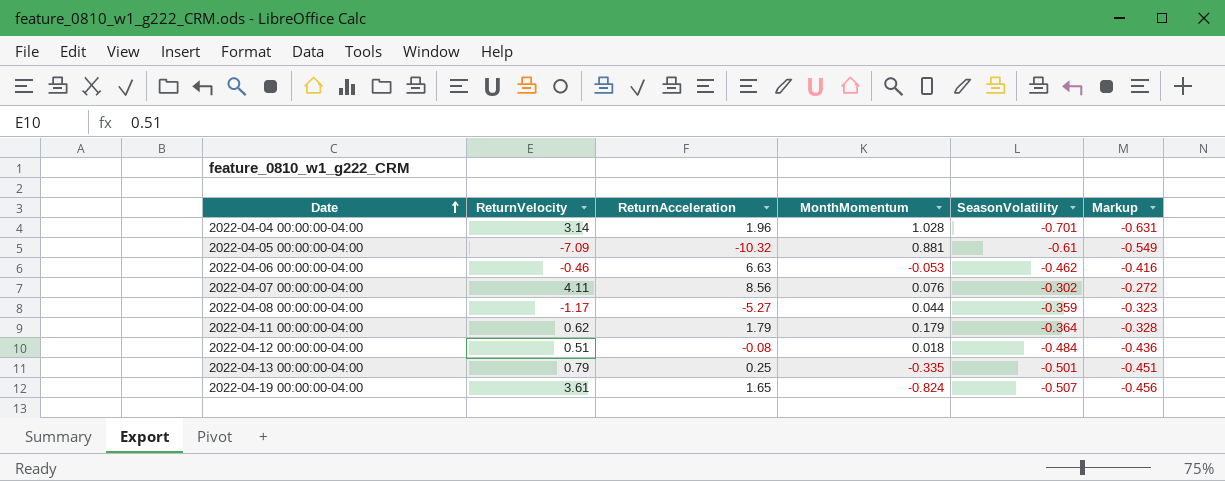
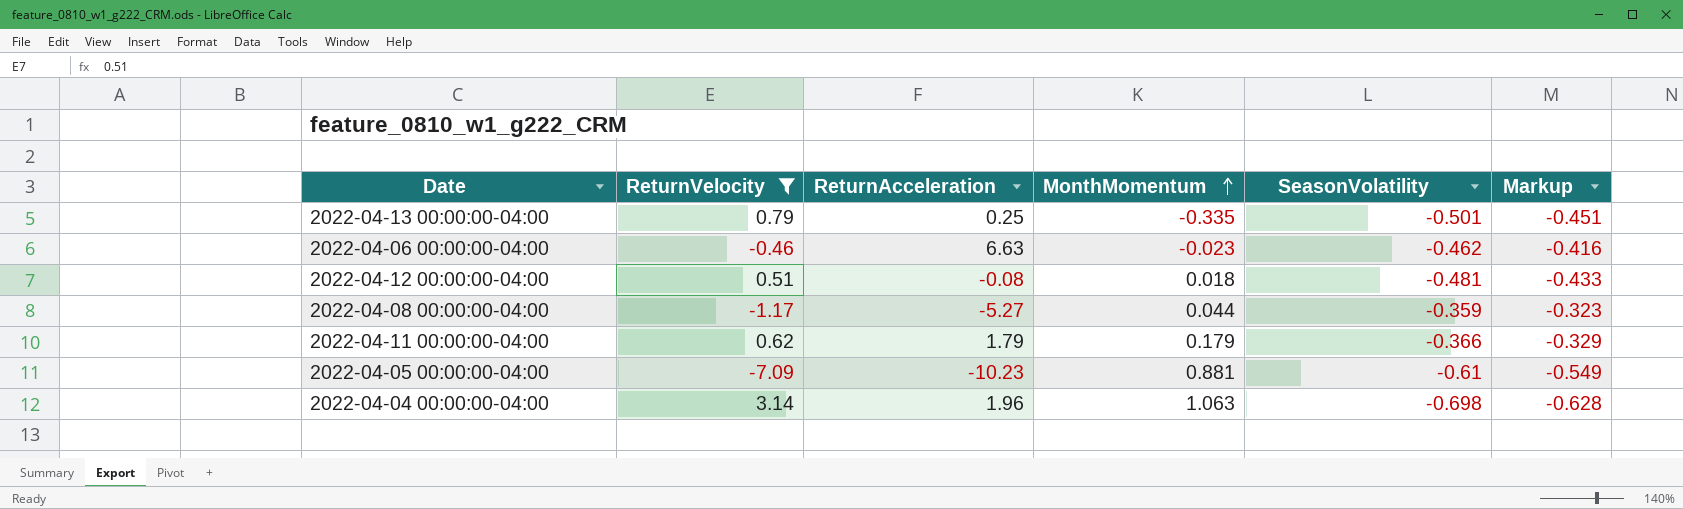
filter: none -> ReturnVelocity <= 3.14
row order: Date ascending -> MonthMomentum ascending
2022-04-06 00:00:00-04:00 | MonthMomentum: -0.053 -> -0.023
2022-04-12 00:00:00-04:00 | SeasonVolatility: -0.484 -> -0.481
2022-04-12 00:00:00-04:00 | Markup: -0.436 -> -0.433
2022-04-11 00:00:00-04:00 | SeasonVolatility: -0.364 -> -0.366
2022-04-11 00:00:00-04:00 | Markup: -0.328 -> -0.329
2022-04-05 00:00:00-04:00 | ReturnAcceleration: -10.32 -> -10.23
2022-04-04 00:00:00-04:00 | MonthMomentum: 1.028 -> 1.063
2022-04-04 00:00:00-04:00 | SeasonVolatility: -0.701 -> -0.698
2022-04-04 00:00:00-04:00 | Markup: -0.631 -> -0.628

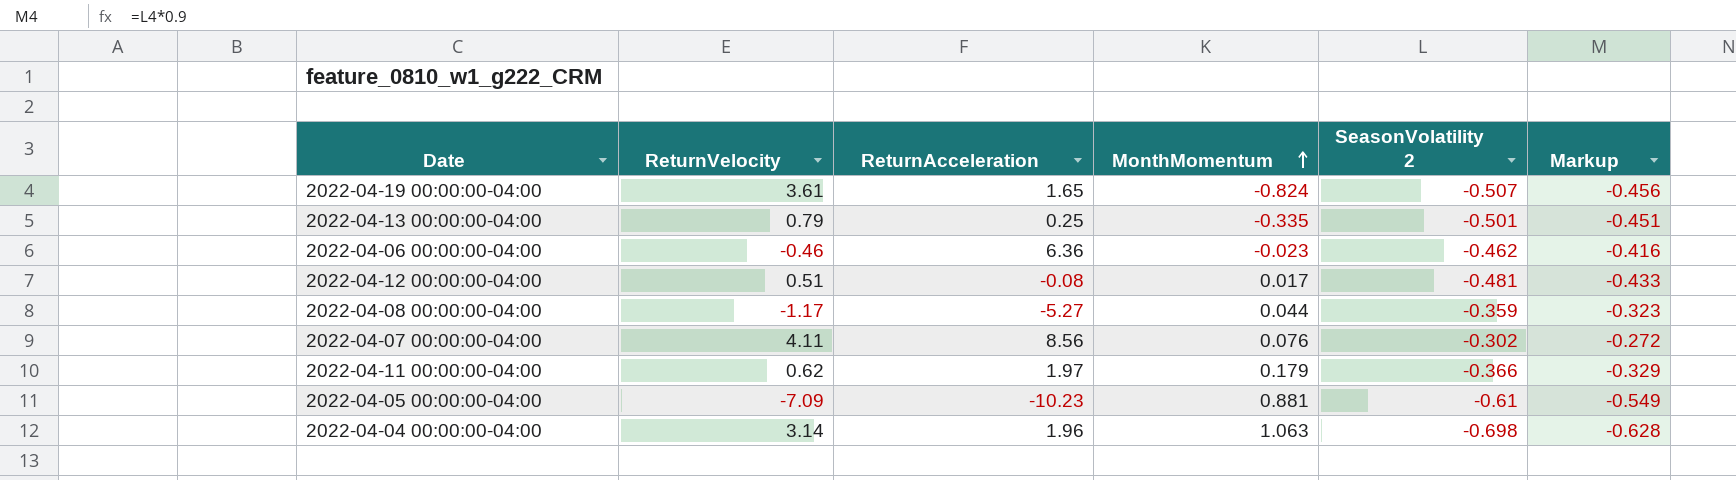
filter: ReturnVelocity <= 3.14 -> none
column name: SeasonVolatility -> SeasonVolatility 2
2022-04-06 00:00:00-04:00 | ReturnAcceleration: 6.63 -> 6.36
2022-04-12 00:00:00-04:00 | MonthMomentum: 0.018 -> 0.017
2022-04-11 00:00:00-04:00 | ReturnAcceleration: 1.79 -> 1.97

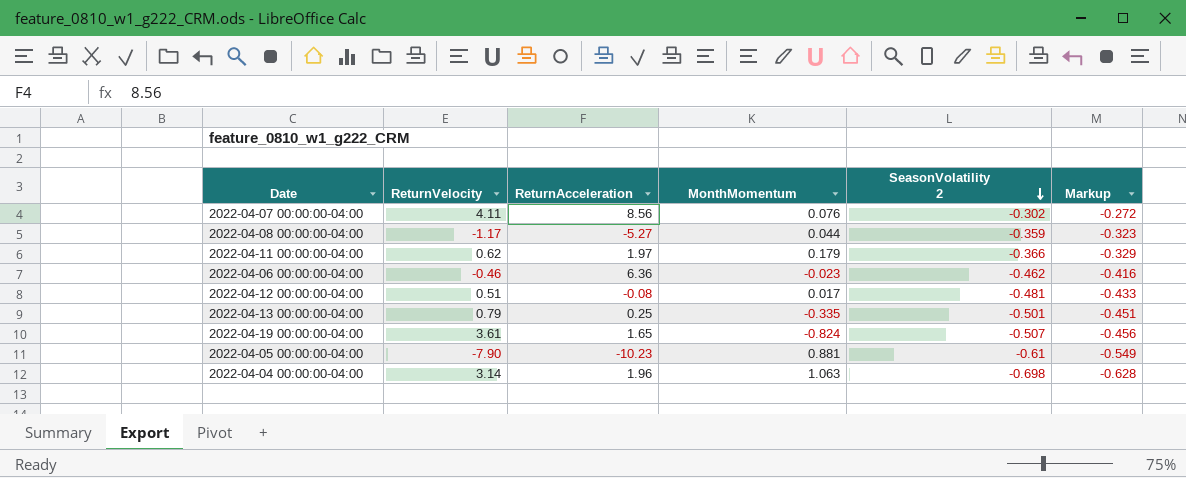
row order: MonthMomentum ascending -> SeasonVolatility 2 descending
2022-04-05 00:00:00-04:00 | ReturnVelocity: -7.09 -> -7.90

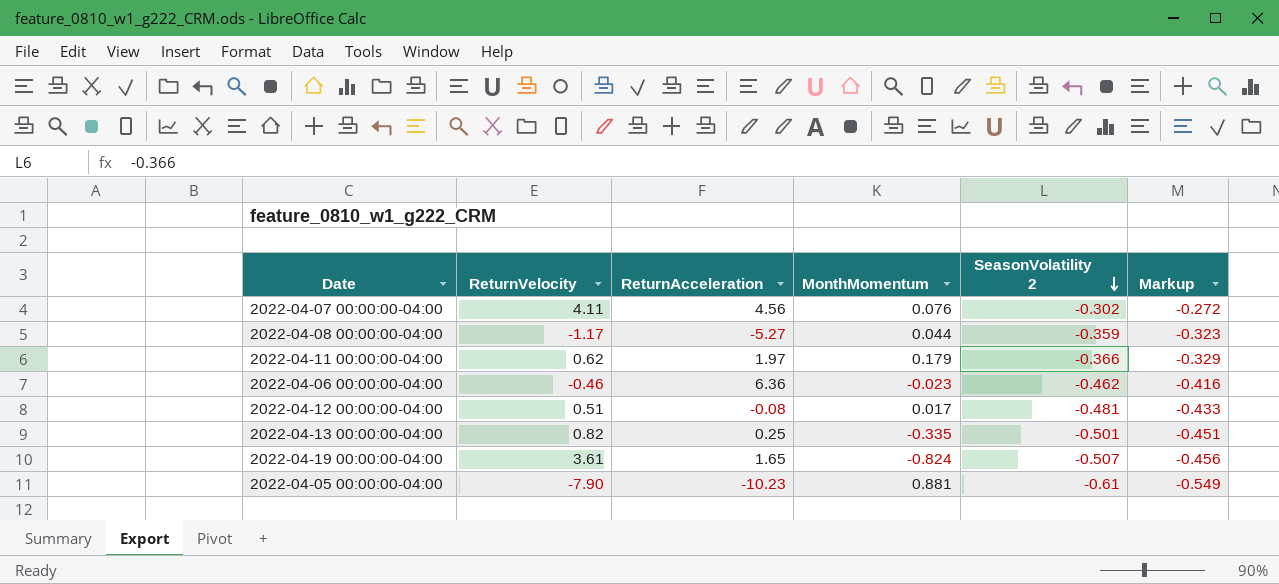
row 2022-04-04 00:00:00-04:00: 3.14 | 1.96 | 1.063 | -0.698 | -0.628 -> none
2022-04-07 00:00:00-04:00 | ReturnAcceleration: 8.56 -> 4.56
2022-04-13 00:00:00-04:00 | ReturnVelocity: 0.79 -> 0.82

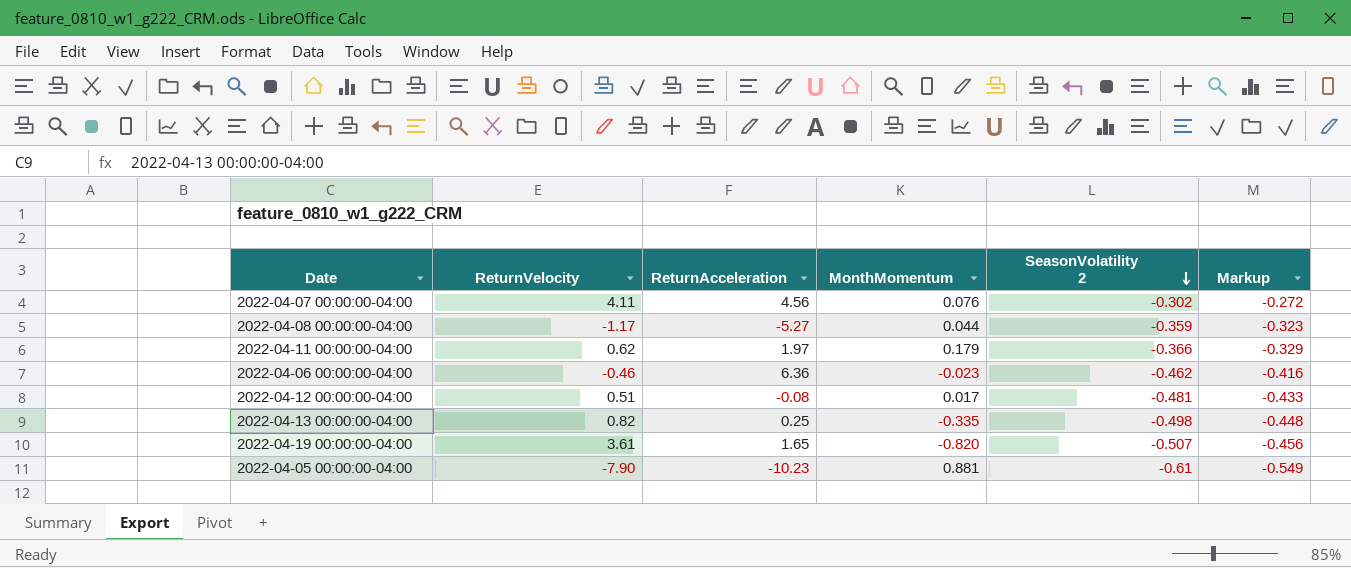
2022-04-13 00:00:00-04:00 | SeasonVolatility 2: -0.501 -> -0.498
2022-04-13 00:00:00-04:00 | Markup: -0.451 -> -0.448
2022-04-19 00:00:00-04:00 | MonthMomentum: -0.824 -> -0.820

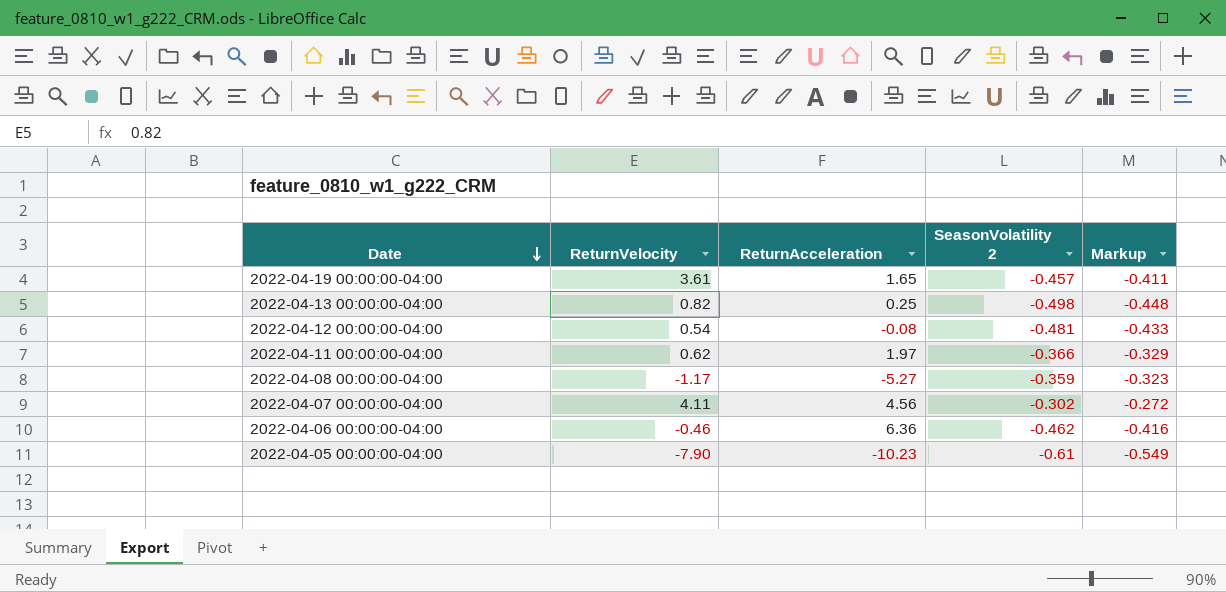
row order: SeasonVolatility 2 descending -> Date descending
column MonthMomentum | position: 4 -> none
2022-04-19 00:00:00-04:00 | SeasonVolatility 2: -0.507 -> -0.457
2022-04-19 00:00:00-04:00 | Markup: -0.456 -> -0.411
2022-04-12 00:00:00-04:00 | ReturnVelocity: 0.51 -> 0.54

